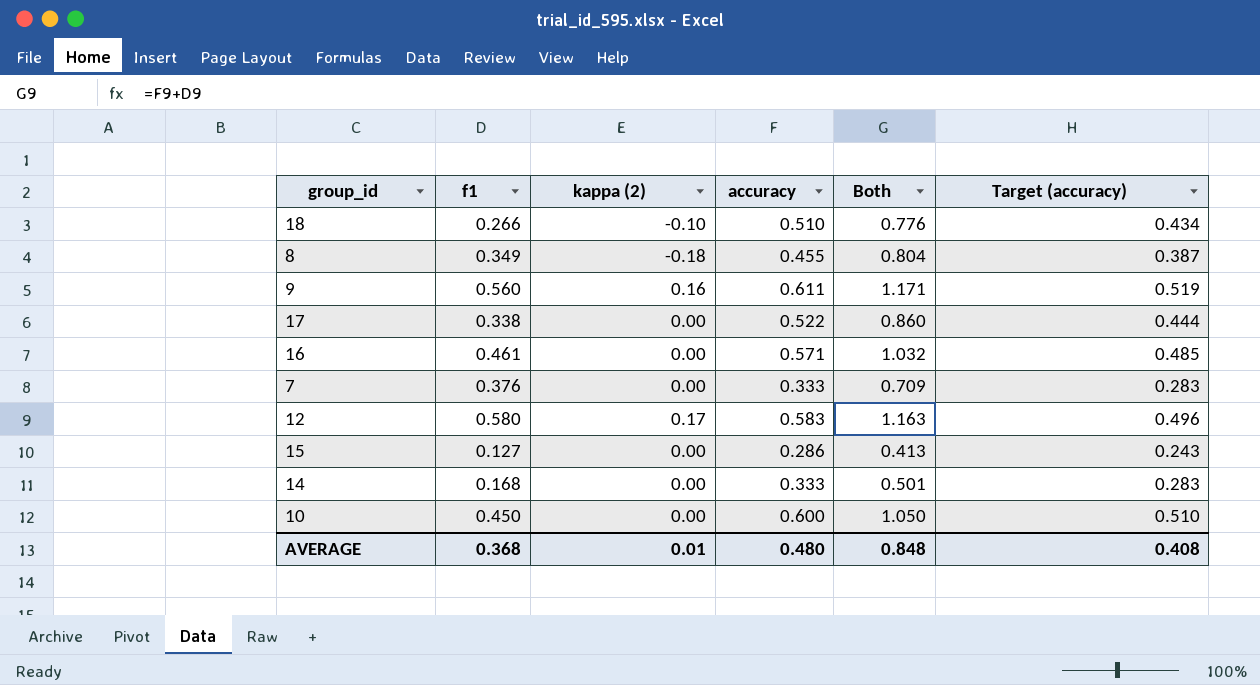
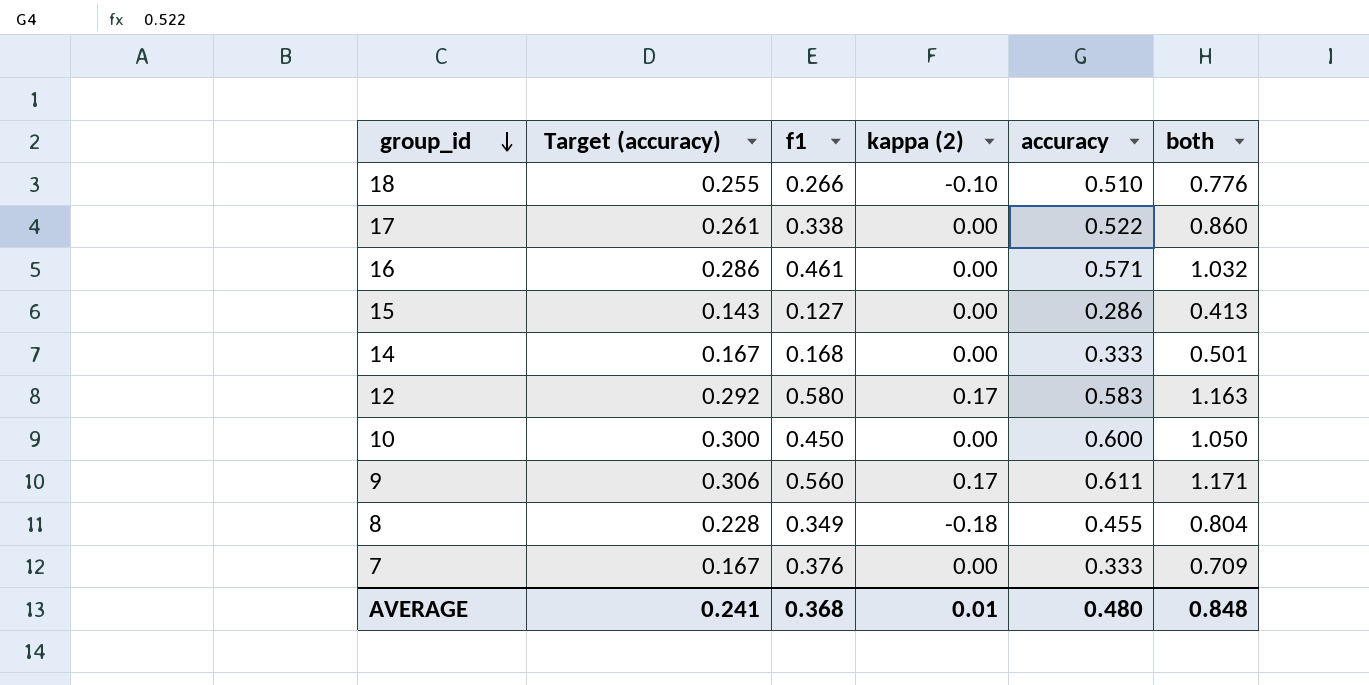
row order: none -> group_id descending
column Target (accuracy) | formula: [accuracy] * 0.85 -> [accuracy] * 0.5
column Target (accuracy) | position: 6 -> 2
column name: Both -> both
9 | kappa (2): 0.16 -> 0.17
AVERAGE | Target (accuracy): 0.408 -> 0.241

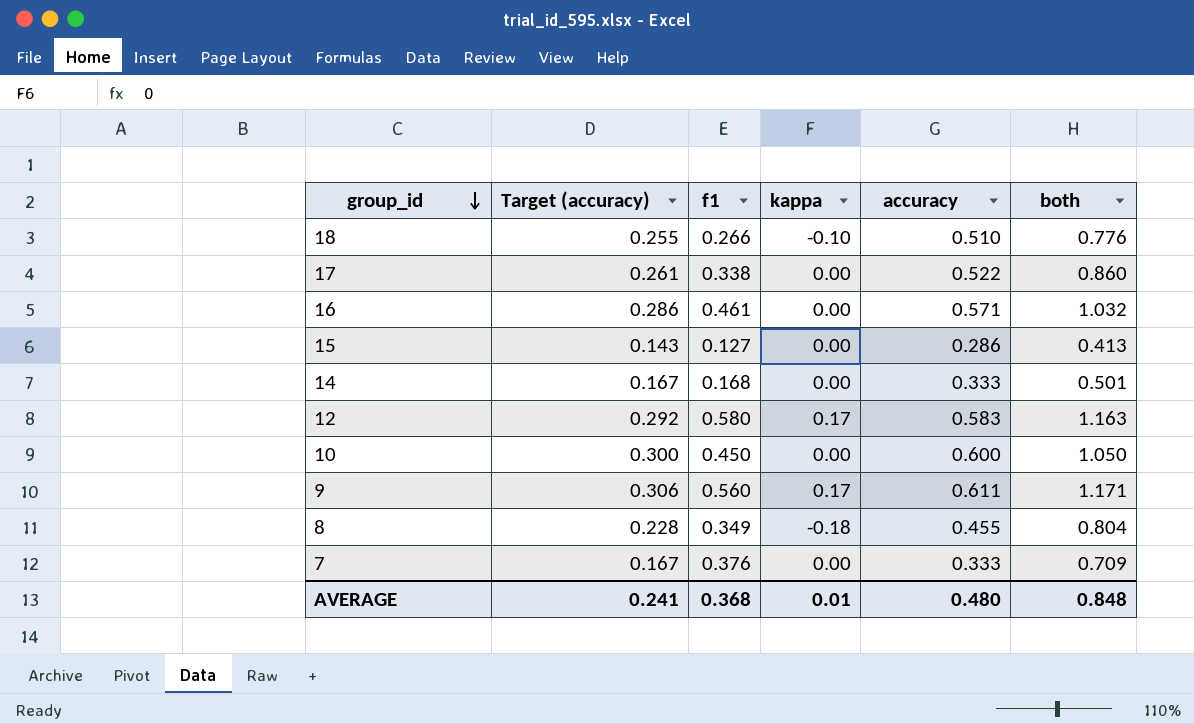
column name: kappa (2) -> kappa

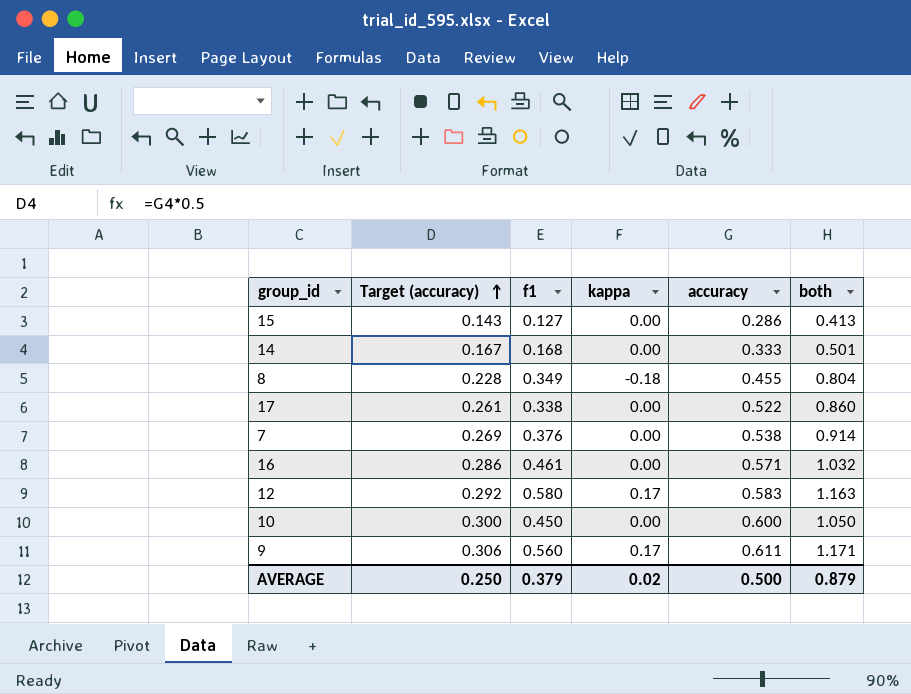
row order: group_id descending -> Target (accuracy) ascending
row 18: 0.255 | 0.266 | -0.10 | 0.510 | 0.776 -> none
7 | Target (accuracy): 0.167 -> 0.269
7 | accuracy: 0.333 -> 0.538
7 | both: 0.709 -> 0.914
AVERAGE | Target (accuracy): 0.241 -> 0.250
AVERAGE | f1: 0.368 -> 0.379
AVERAGE | kappa: 0.01 -> 0.02
AVERAGE | accuracy: 0.480 -> 0.500
AVERAGE | both: 0.848 -> 0.879

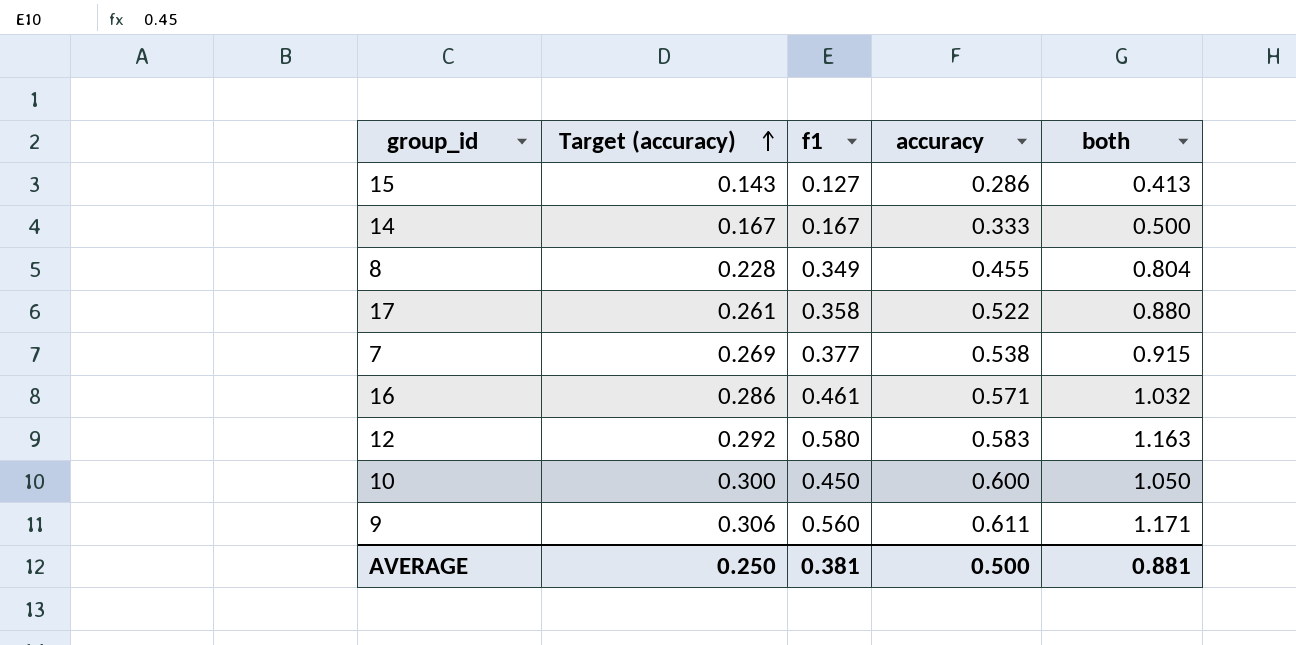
column kappa | position: 4 -> none
14 | f1: 0.168 -> 0.167
14 | both: 0.501 -> 0.500
17 | f1: 0.338 -> 0.358
17 | both: 0.860 -> 0.880
7 | f1: 0.376 -> 0.377
7 | both: 0.914 -> 0.915
AVERAGE | f1: 0.379 -> 0.381
AVERAGE | both: 0.879 -> 0.881

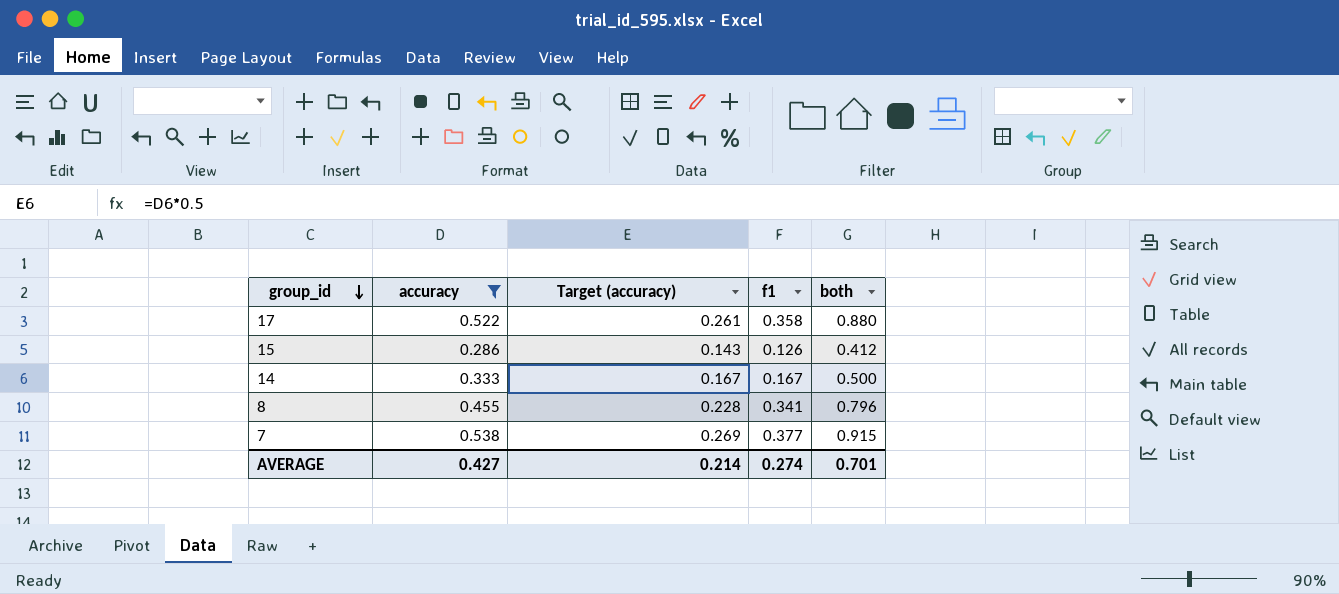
filter: none -> accuracy <= 0.538
row order: Target (accuracy) ascending -> group_id descending
column accuracy | position: 4 -> 2
15 | f1: 0.127 -> 0.126
15 | both: 0.413 -> 0.412
8 | f1: 0.349 -> 0.341
8 | both: 0.804 -> 0.796
AVERAGE | accuracy: 0.500 -> 0.427
AVERAGE | Target (accuracy): 0.250 -> 0.214
AVERAGE | f1: 0.381 -> 0.274
AVERAGE | both: 0.881 -> 0.701

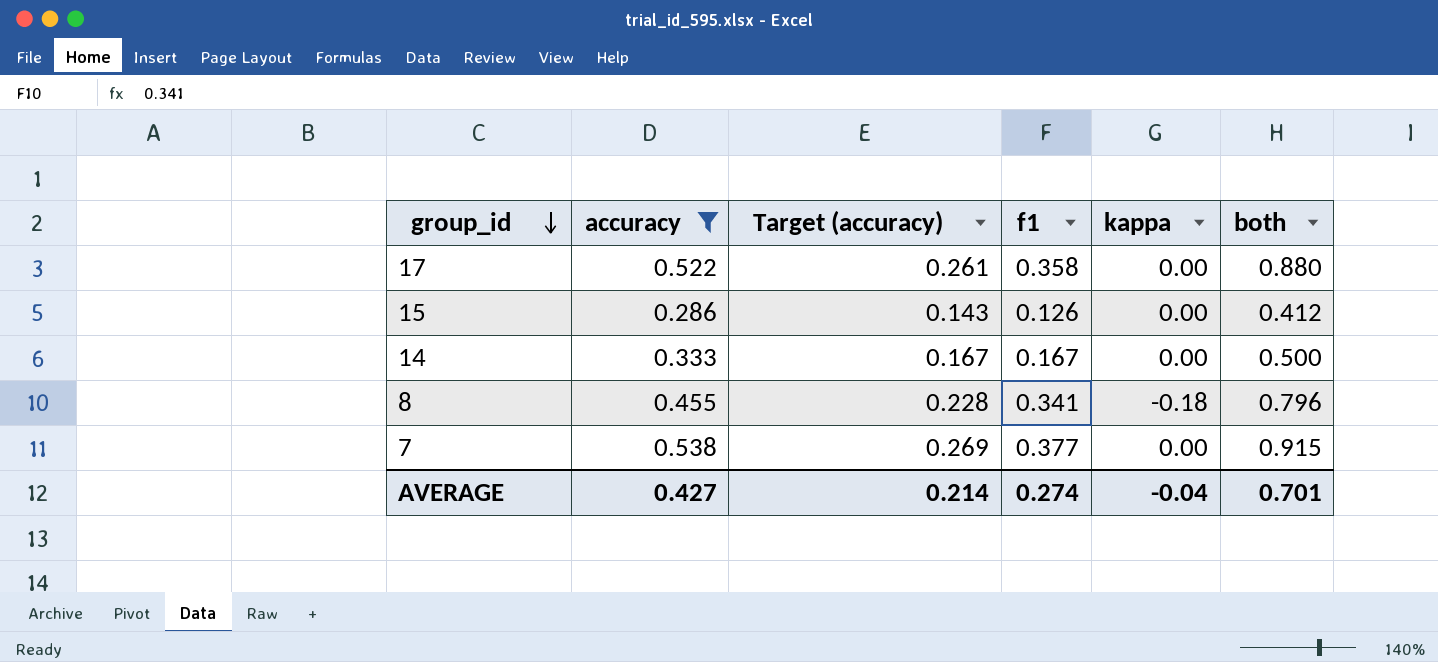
column kappa | position: none -> 5

